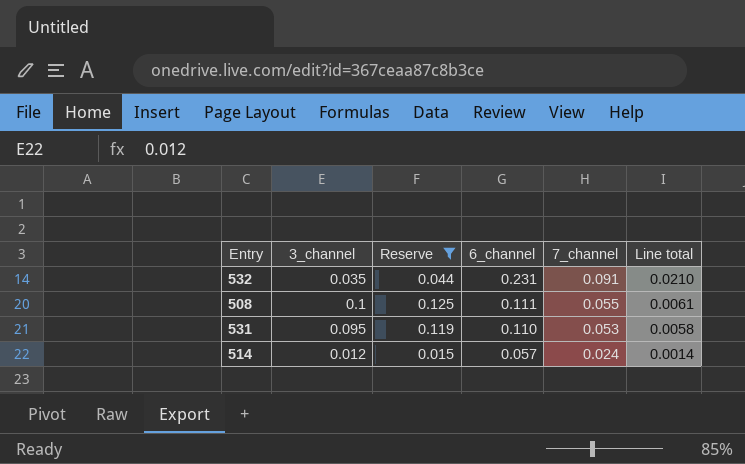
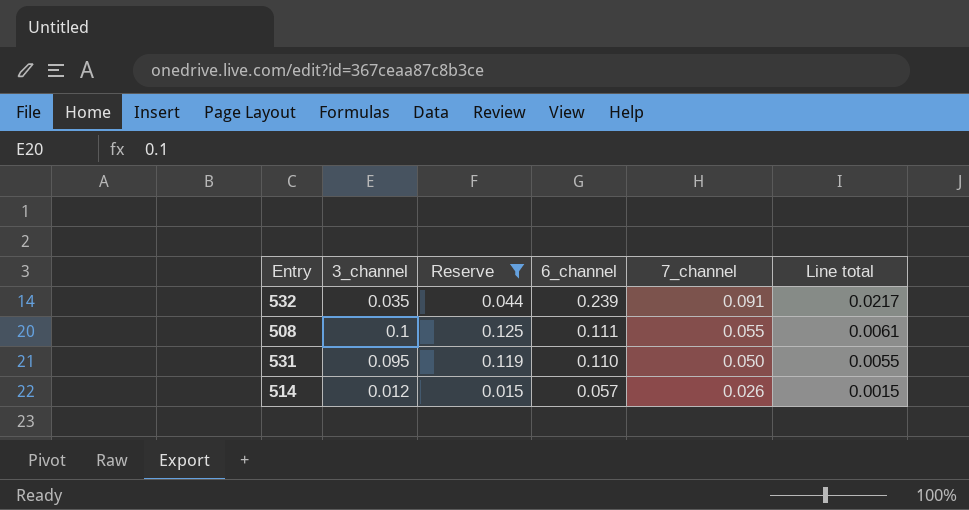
532 | 6_channel: 0.231 -> 0.239
532 | Line total: 0.0210 -> 0.0217
531 | 7_channel: 0.053 -> 0.050
531 | Line total: 0.0058 -> 0.0055
514 | 7_channel: 0.024 -> 0.026
514 | Line total: 0.0014 -> 0.0015

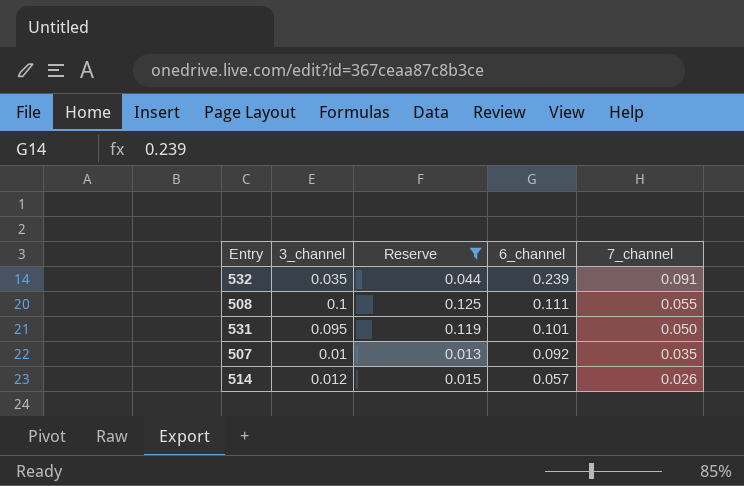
column Line total | formula: [6_channel] * [7_channel] -> none
531 | 6_channel: 0.110 -> 0.101
row 507: none -> 0.01 | 0.013 | 0.092 | 0.035

